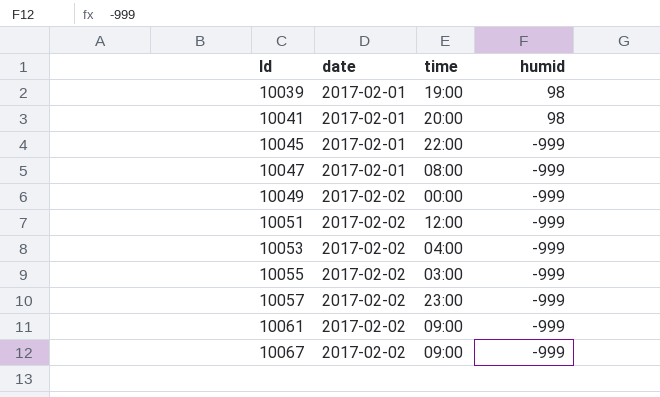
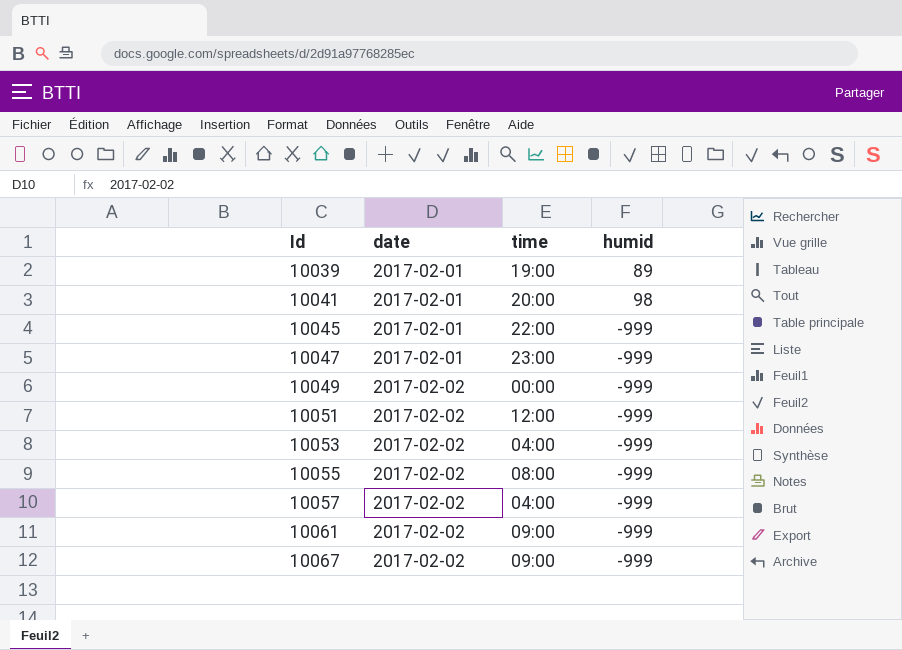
10039 | humid: 98 -> 89
10047 | time: 08:00 -> 23:00
10055 | time: 03:00 -> 08:00
10057 | time: 23:00 -> 04:00

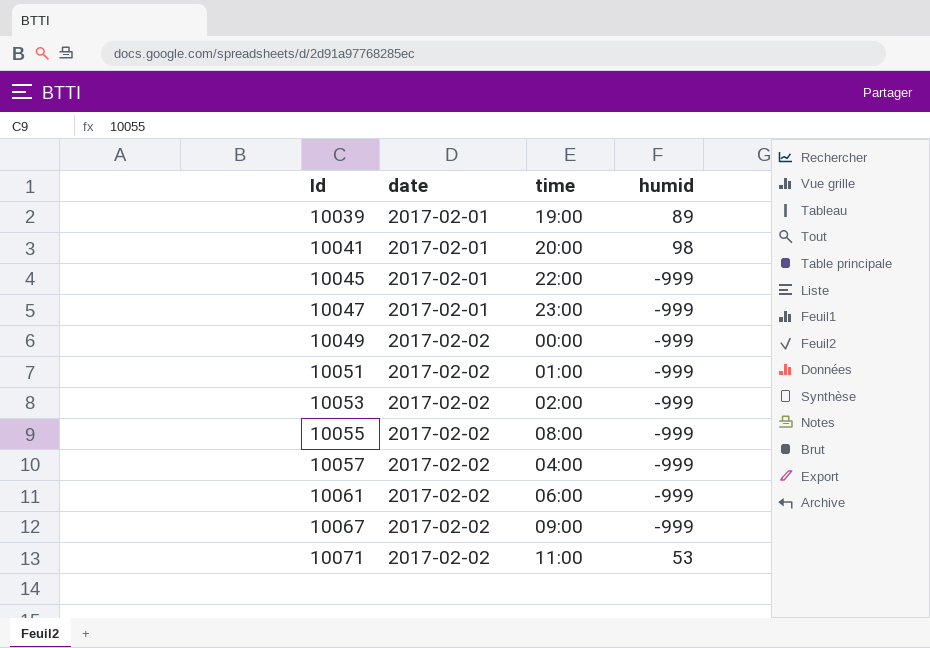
10051 | time: 12:00 -> 01:00
10053 | time: 04:00 -> 02:00
10061 | time: 09:00 -> 06:00
row 10071: none -> 2017-02-02 | 11:00 | 53

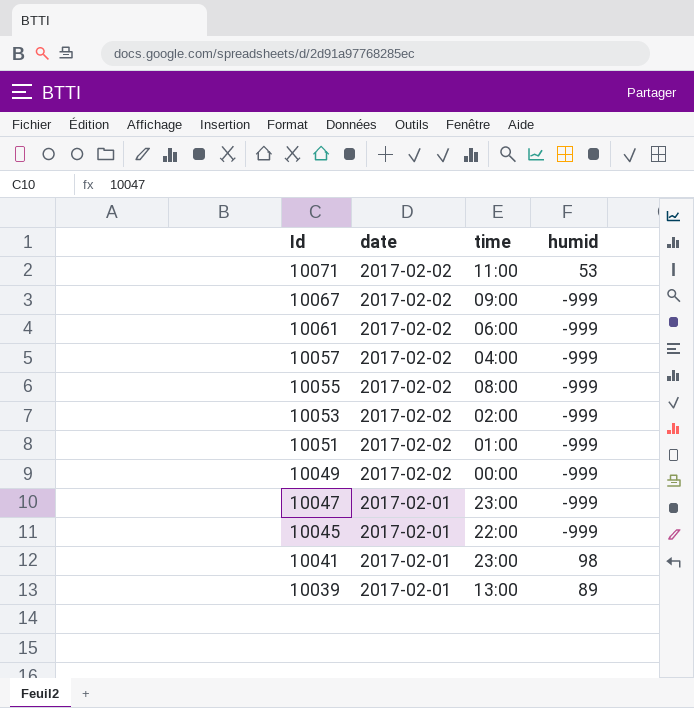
row order: Id ascending -> Id descending
10041 | time: 20:00 -> 23:00
10039 | time: 19:00 -> 13:00

